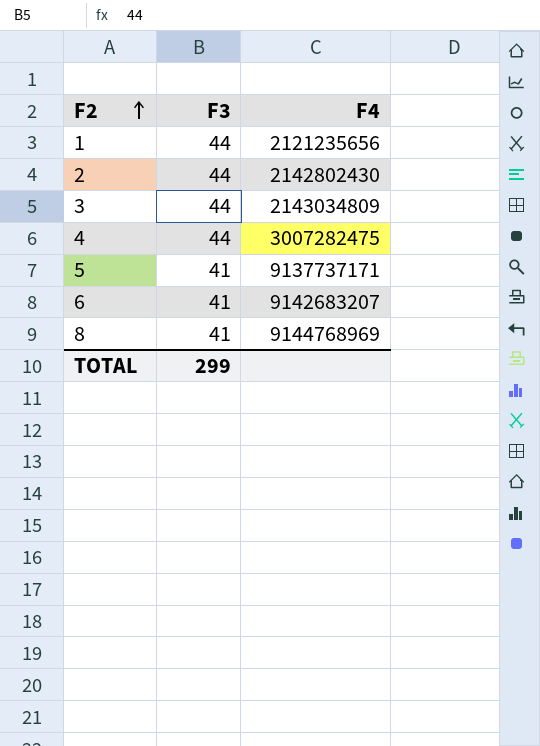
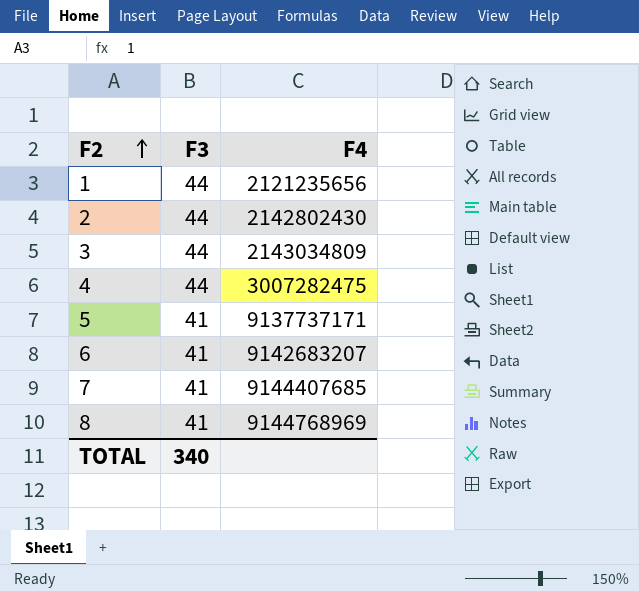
row 7: none -> 41 | 9144407685
TOTAL | F3: 299 -> 340

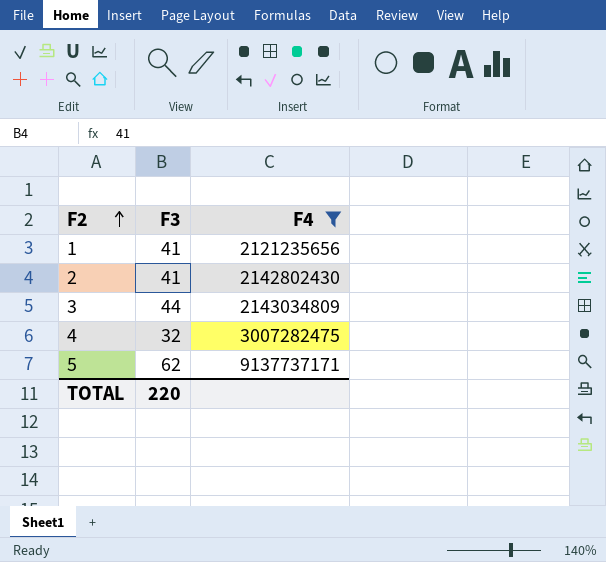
filter: none -> F4 <= 9137737171
1 | F3: 44 -> 41
2 | F3: 44 -> 41
4 | F3: 44 -> 32
5 | F3: 41 -> 62
TOTAL | F3: 340 -> 220

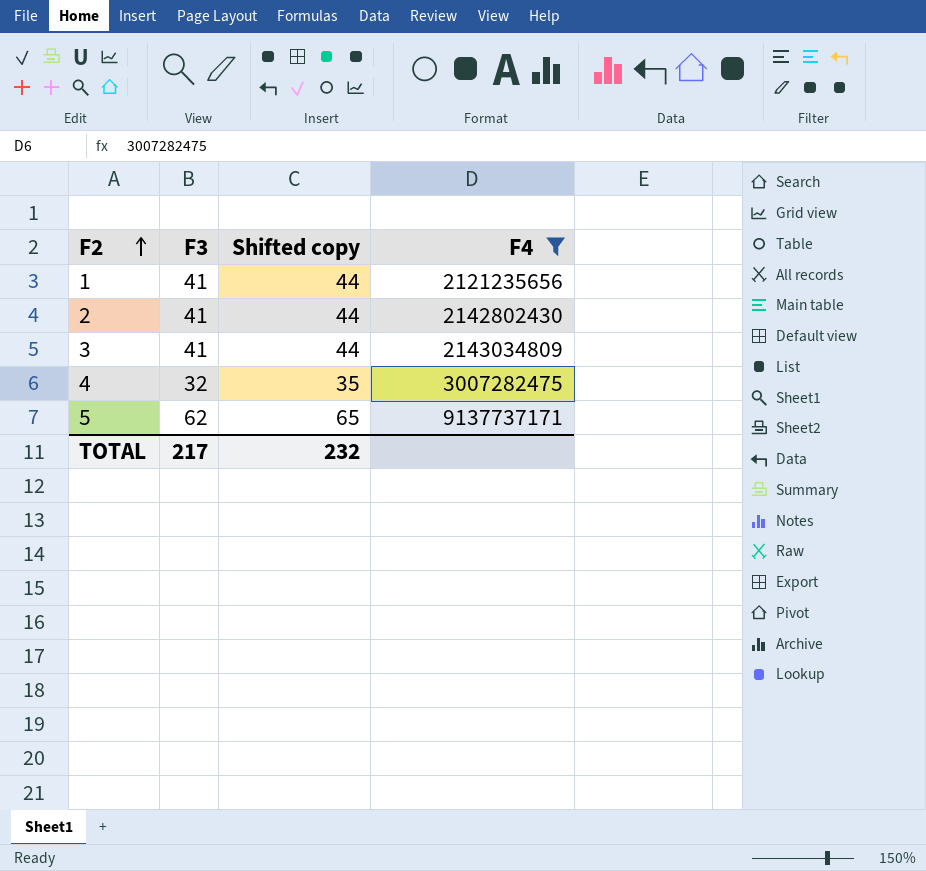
column Shifted copy | formula: none -> [F3] + 3
3 | F3: 44 -> 41
TOTAL | F3: 220 -> 217

